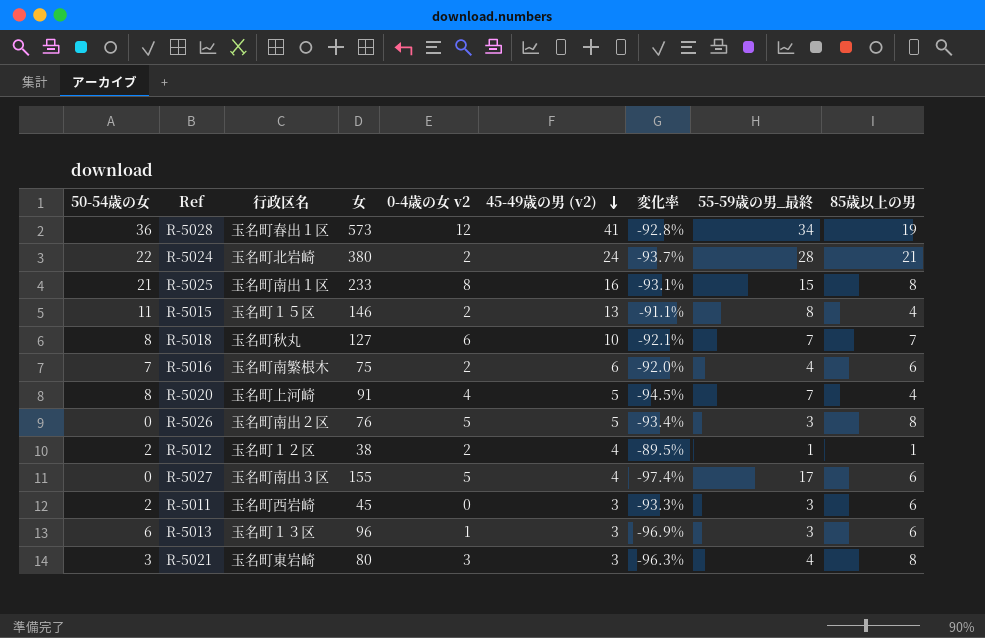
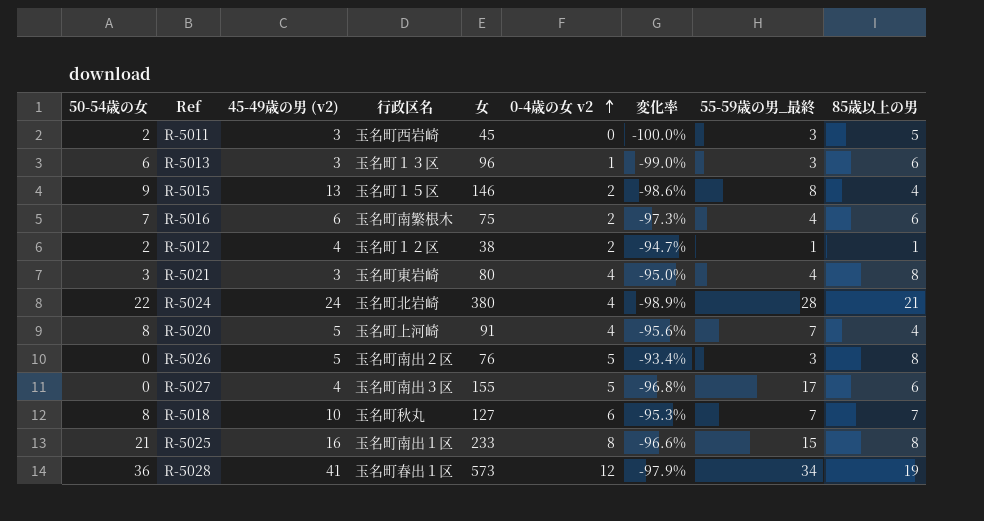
row order: 45-49歳の男 (v2) descending -> 0-4歳の女 v2 ascending
column 45-49歳の男 (v2) | position: 6 -> 3
column 変化率 | formula: ([45-49歳の男 (v2)] - [女]) / [女] -> ([0-4歳の女 v2] - [女]) / [女]
R-5011 | 85歳以上の男: 6 -> 5
R-5015 | 50-54歳の女: 11 -> 9
R-5021 | 0-4歳の女 v2: 3 -> 4
R-5024 | 0-4歳の女 v2: 2 -> 4

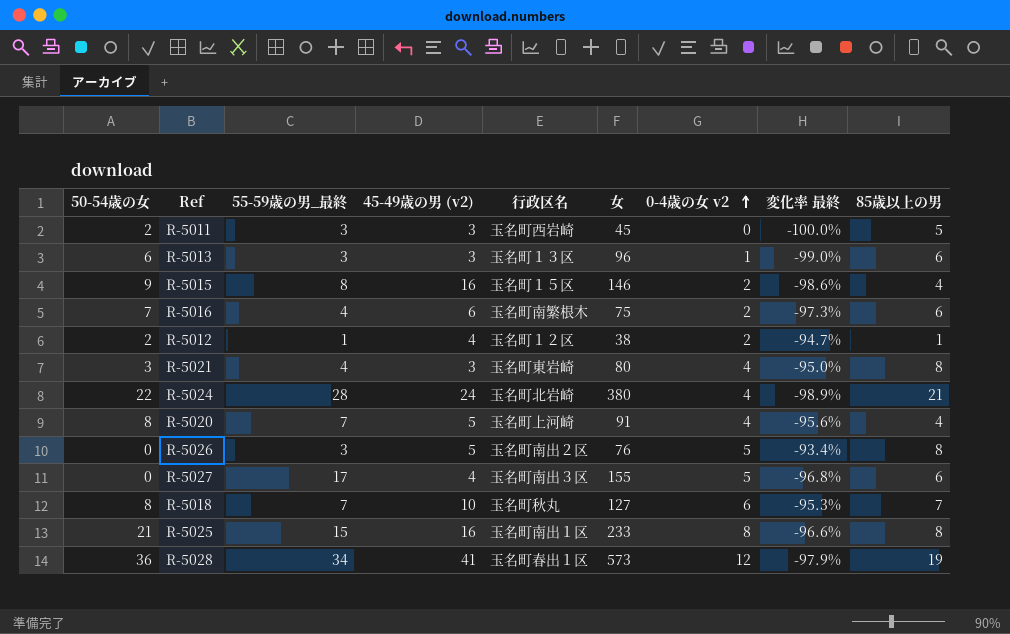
column 55-59歳の男_最終 | position: 8 -> 3
column name: 変化率 -> 変化率 最終
R-5015 | 45-49歳の男 (v2): 13 -> 16

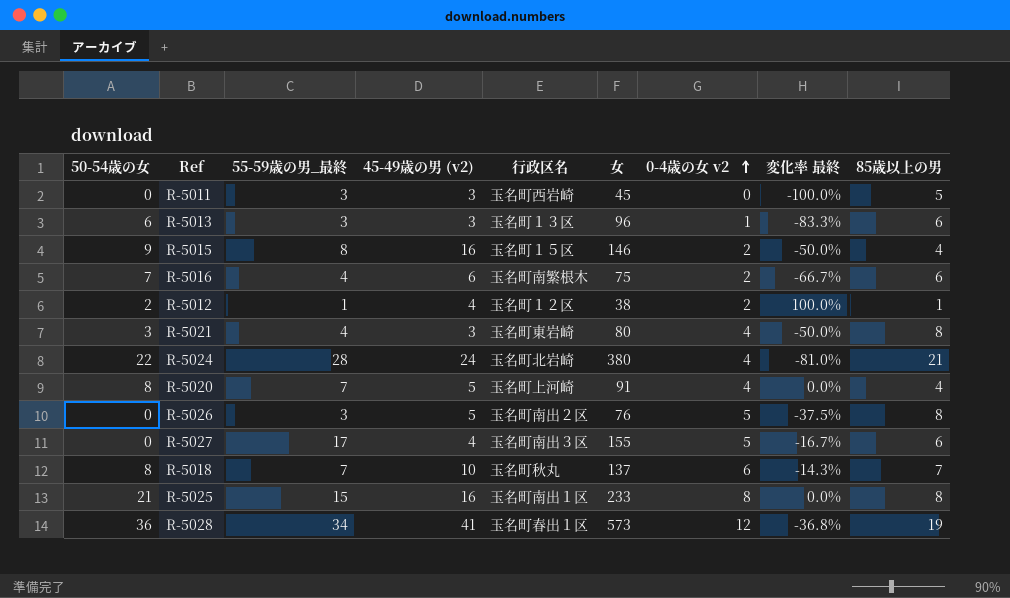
column 変化率 最終 | formula: ([0-4歳の女 v2] - [女]) / [女] -> ([0-4歳の女 v2] - [85歳以上の男]) / [85歳以上の男]
R-5011 | 50-54歳の女: 2 -> 0
R-5018 | 女: 127 -> 137

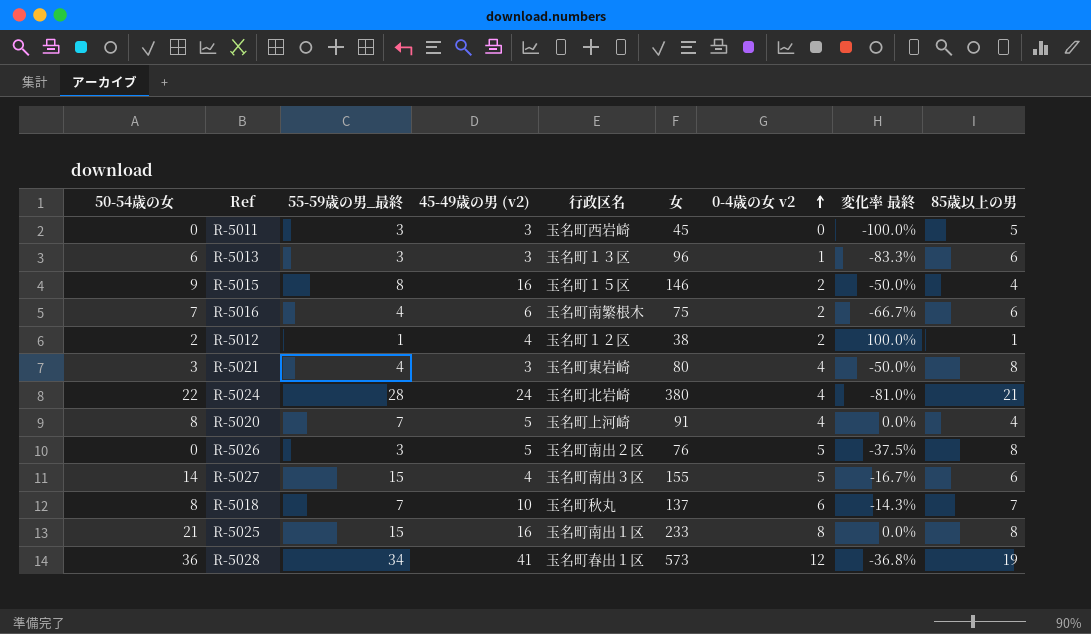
R-5027 | 50-54歳の女: 0 -> 14
R-5027 | 55-59歳の男_最終: 17 -> 15

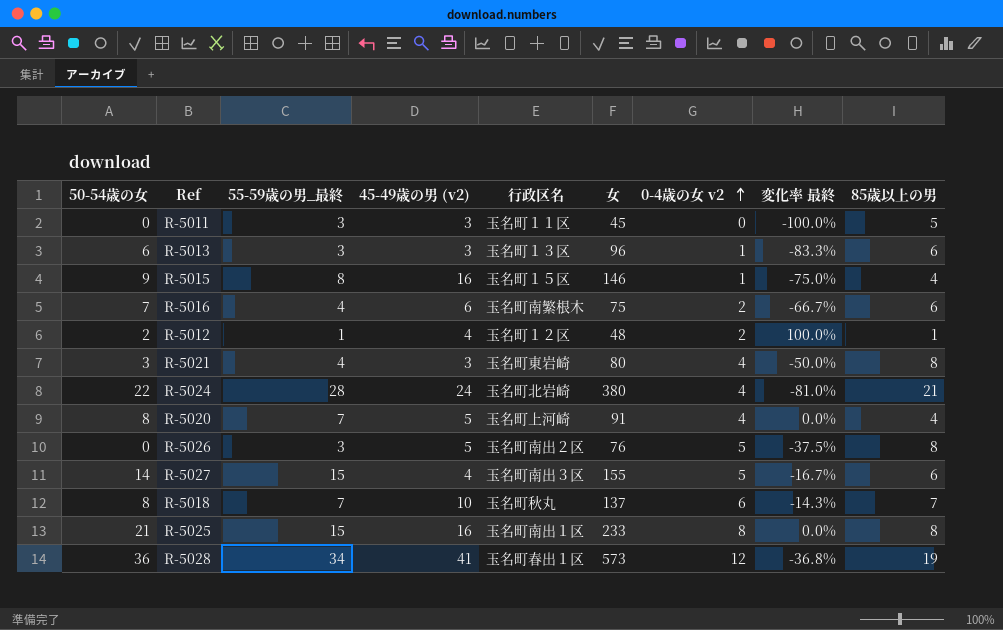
R-5011 | 行政区名: 玉名町西岩崎 -> 玉名町１１区
R-5015 | 0-4歳の女 v2: 2 -> 1
R-5015 | 変化率 最終: -50.0% -> -75.0%
R-5012 | 女: 38 -> 48

